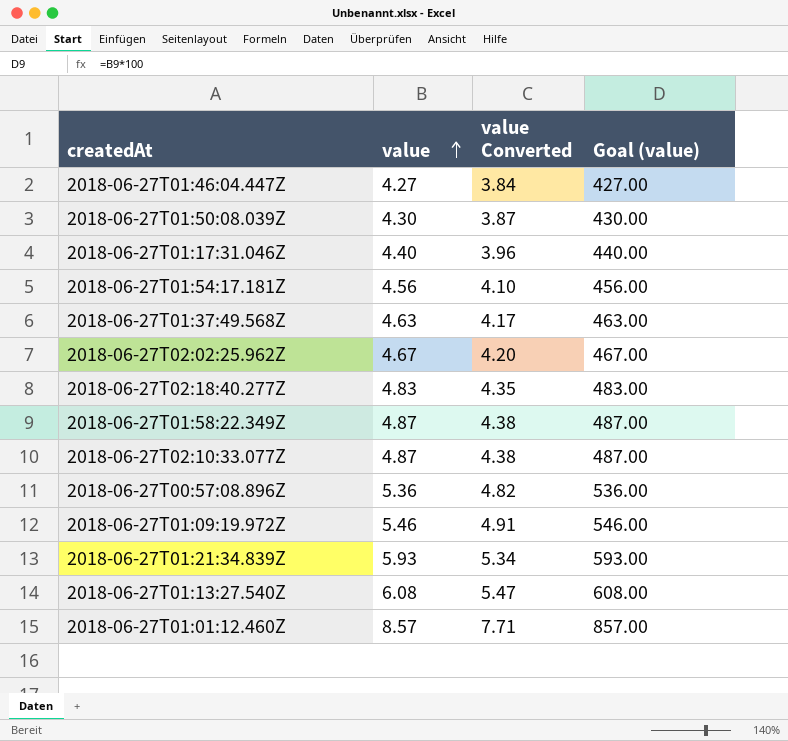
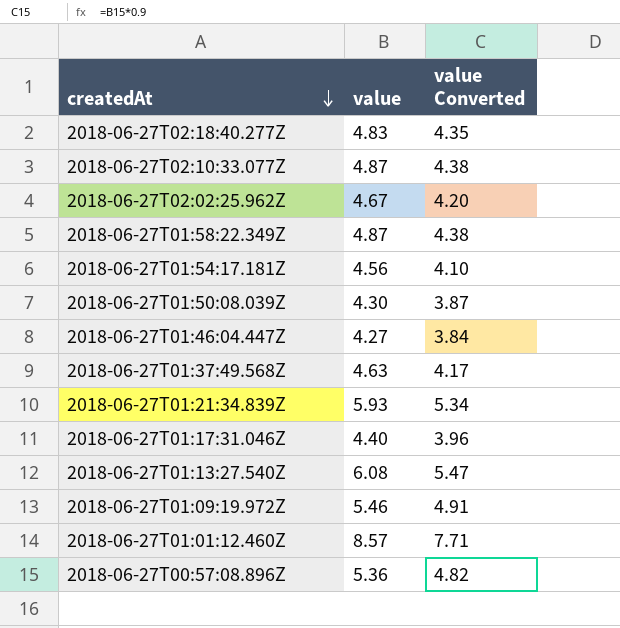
row order: value ascending -> createdAt descending
column Goal (value) | formula: [value] * 100 -> none

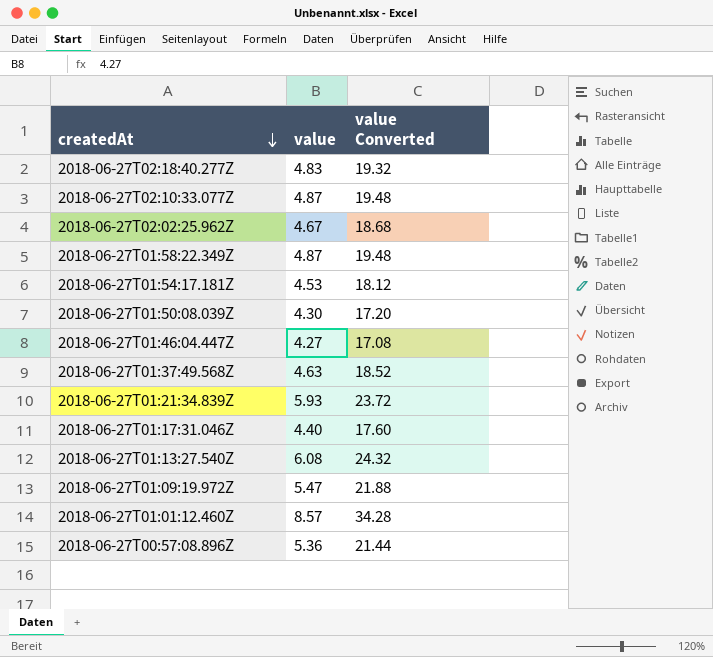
column value Converted | formula: [value] * 0.9 -> [value] * 4
2018-06-27T01:54:17.181Z | value: 4.56 -> 4.53
2018-06-27T01:09:19.972Z | value: 5.46 -> 5.47

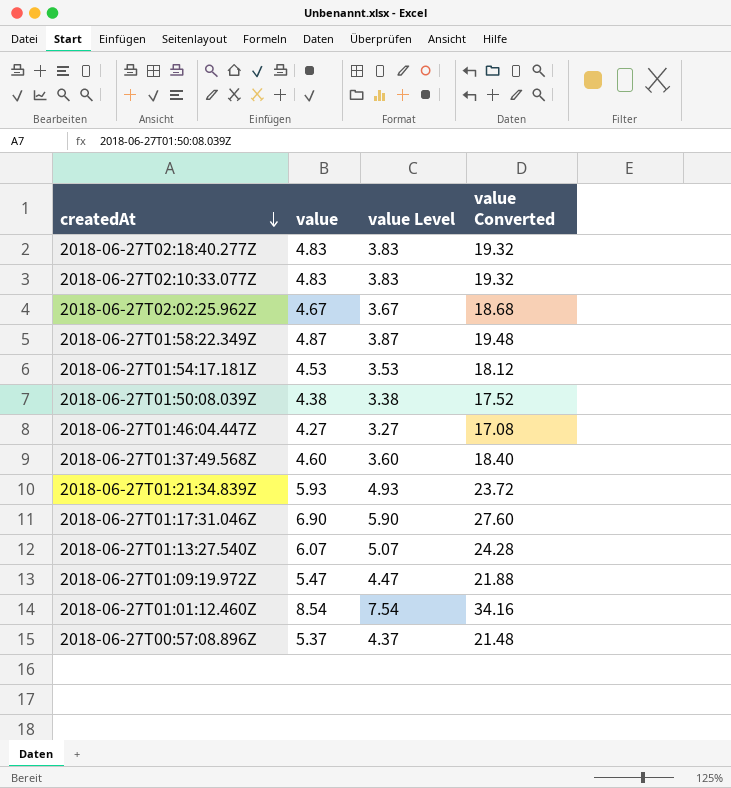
column value Level | formula: none -> [value] - 1
2018-06-27T02:10:33.077Z | value: 4.87 -> 4.83
2018-06-27T02:10:33.077Z | value Converted: 19.48 -> 19.32
2018-06-27T01:50:08.039Z | value: 4.30 -> 4.38
2018-06-27T01:50:08.039Z | value Converted: 17.20 -> 17.52
2018-06-27T01:37:49.568Z | value: 4.63 -> 4.60
2018-06-27T01:37:49.568Z | value Converted: 18.52 -> 18.40
2018-06-27T01:17:31.046Z | value: 4.40 -> 6.90
2018-06-27T01:17:31.046Z | value Converted: 17.60 -> 27.60
2018-06-27T01:13:27.540Z | value: 6.08 -> 6.07
2018-06-27T01:13:27.540Z | value Converted: 24.32 -> 24.28
2018-06-27T01:01:12.460Z | value: 8.57 -> 8.54
2018-06-27T01:01:12.460Z | value Converted: 34.28 -> 34.16
2018-06-27T00:57:08.896Z | value: 5.36 -> 5.37
2018-06-27T00:57:08.896Z | value Converted: 21.44 -> 21.48

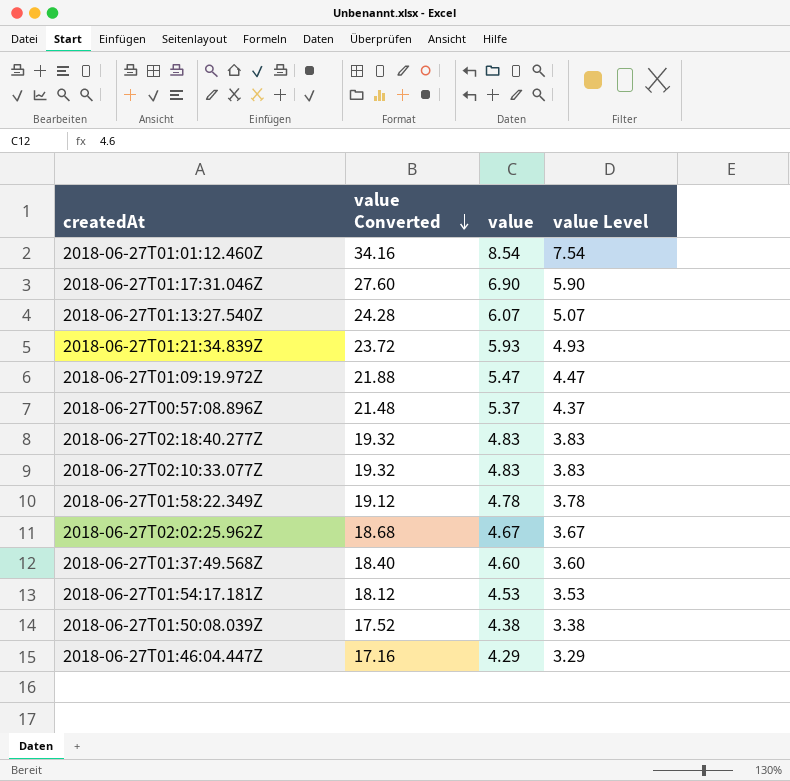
row order: createdAt descending -> value Converted descending
column value Converted | position: 4 -> 2
2018-06-27T01:58:22.349Z | value Converted: 19.48 -> 19.12
2018-06-27T01:58:22.349Z | value: 4.87 -> 4.78
2018-06-27T01:58:22.349Z | value Level: 3.87 -> 3.78
2018-06-27T01:46:04.447Z | value Converted: 17.08 -> 17.16
2018-06-27T01:46:04.447Z | value: 4.27 -> 4.29
2018-06-27T01:46:04.447Z | value Level: 3.27 -> 3.29

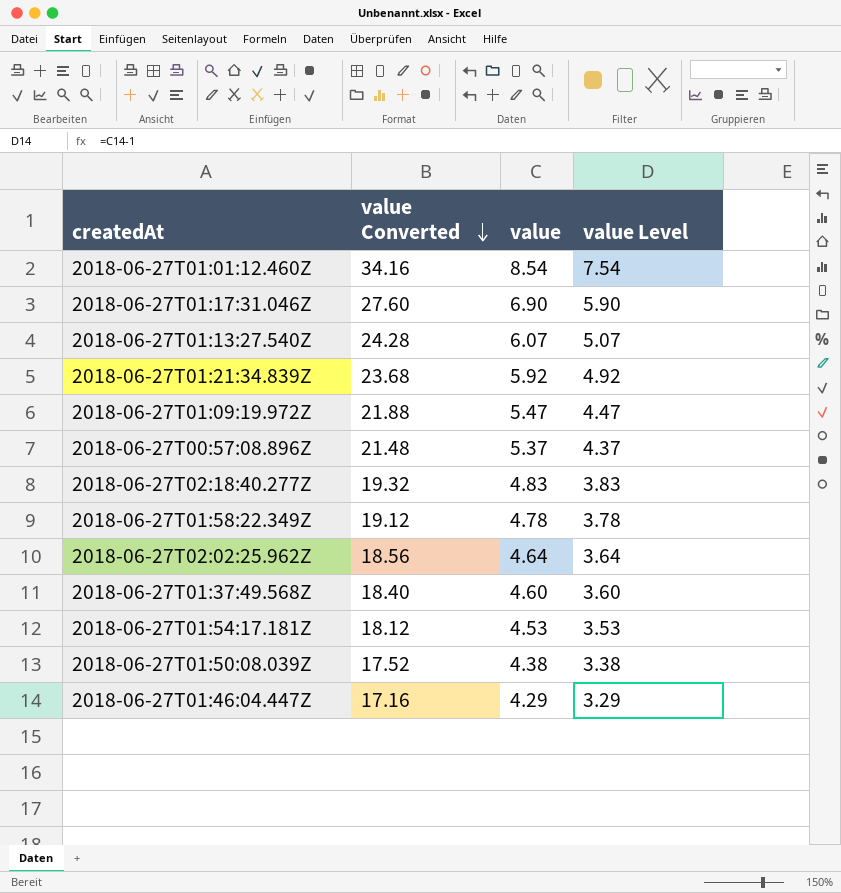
row 2018-06-27T02:10:33.077Z: 19.32 | 4.83 | 3.83 -> none
2018-06-27T01:21:34.839Z | value Converted: 23.72 -> 23.68
2018-06-27T01:21:34.839Z | value: 5.93 -> 5.92
2018-06-27T01:21:34.839Z | value Level: 4.93 -> 4.92
2018-06-27T02:02:25.962Z | value Converted: 18.68 -> 18.56
2018-06-27T02:02:25.962Z | value: 4.67 -> 4.64
2018-06-27T02:02:25.962Z | value Level: 3.67 -> 3.64

